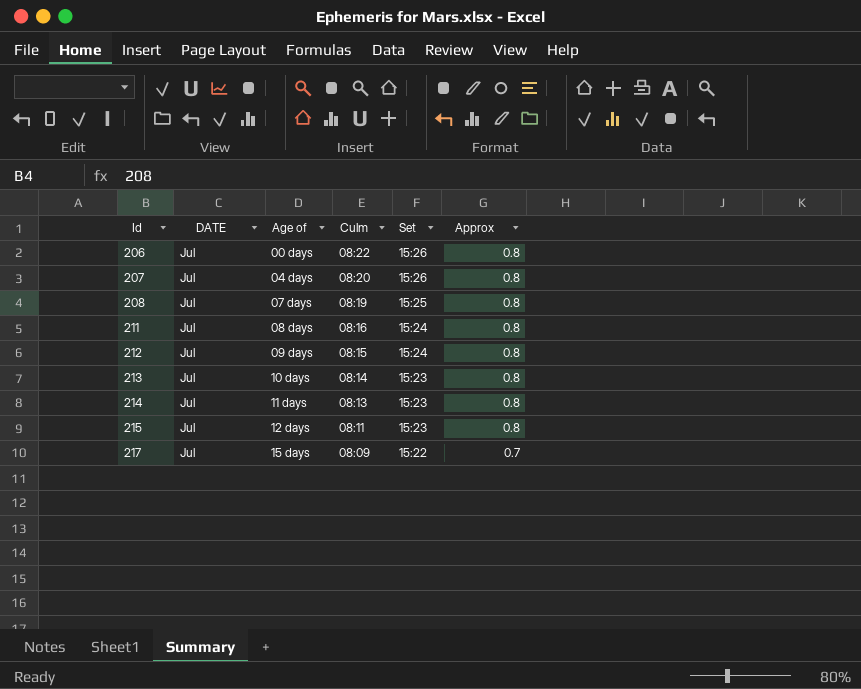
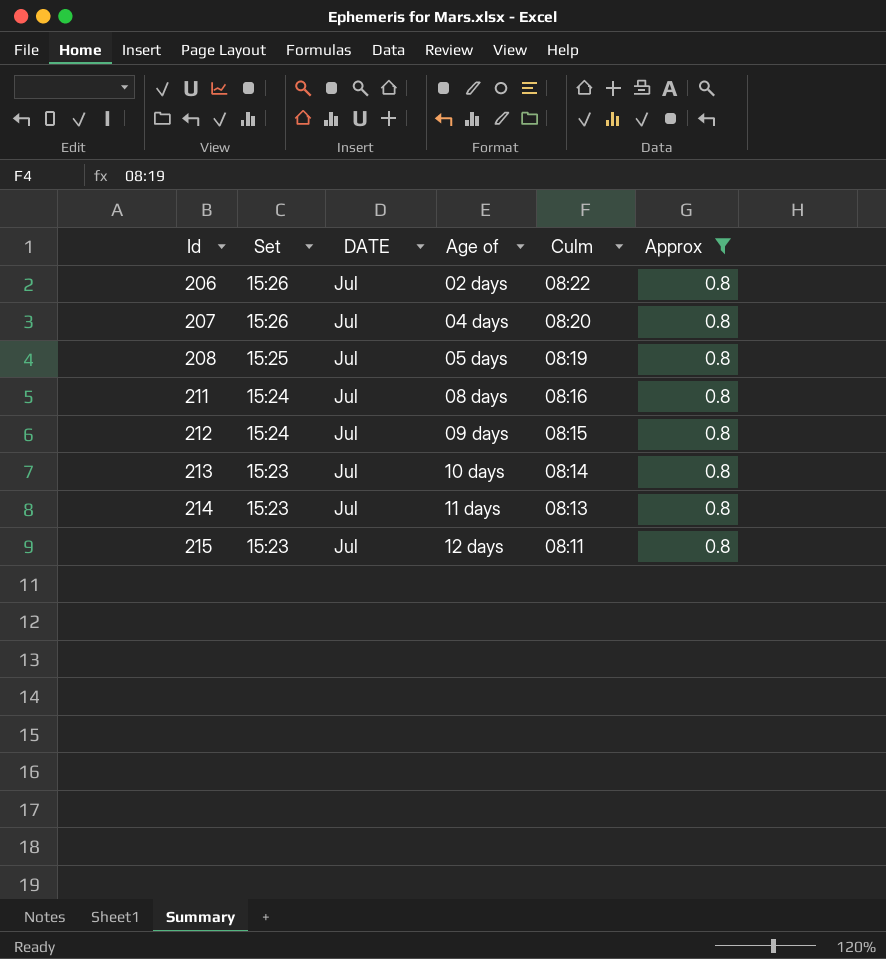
filter: none -> Approx = 0.8
column Set | position: 5 -> 2
206 | Age of: 00 days -> 02 days
208 | Age of: 07 days -> 05 days

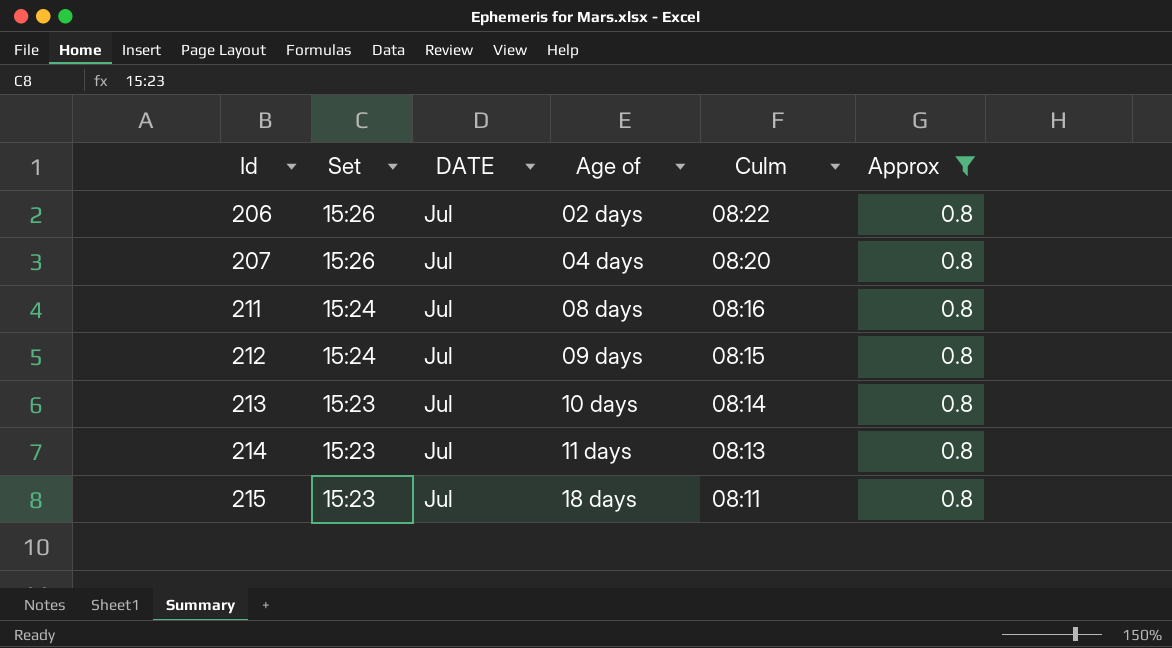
row 208: 15:25 | Jul | 05 days | 08:19 | 0.8 -> none
215 | Age of: 12 days -> 18 days

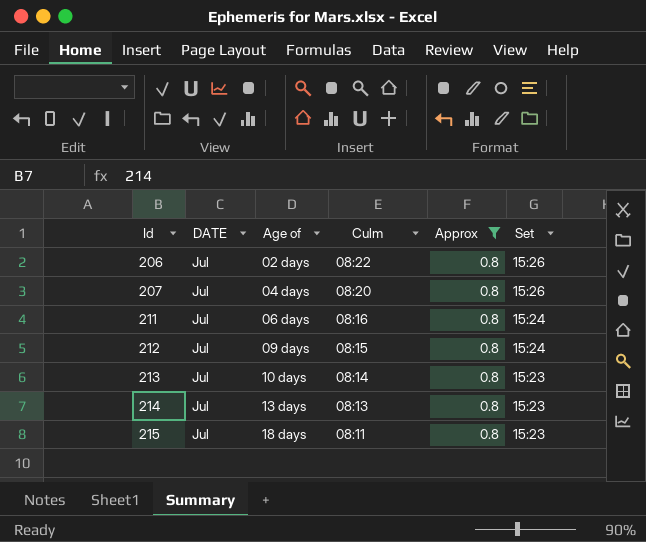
column Set | position: 2 -> 6
211 | Age of: 08 days -> 06 days
214 | Age of: 11 days -> 13 days

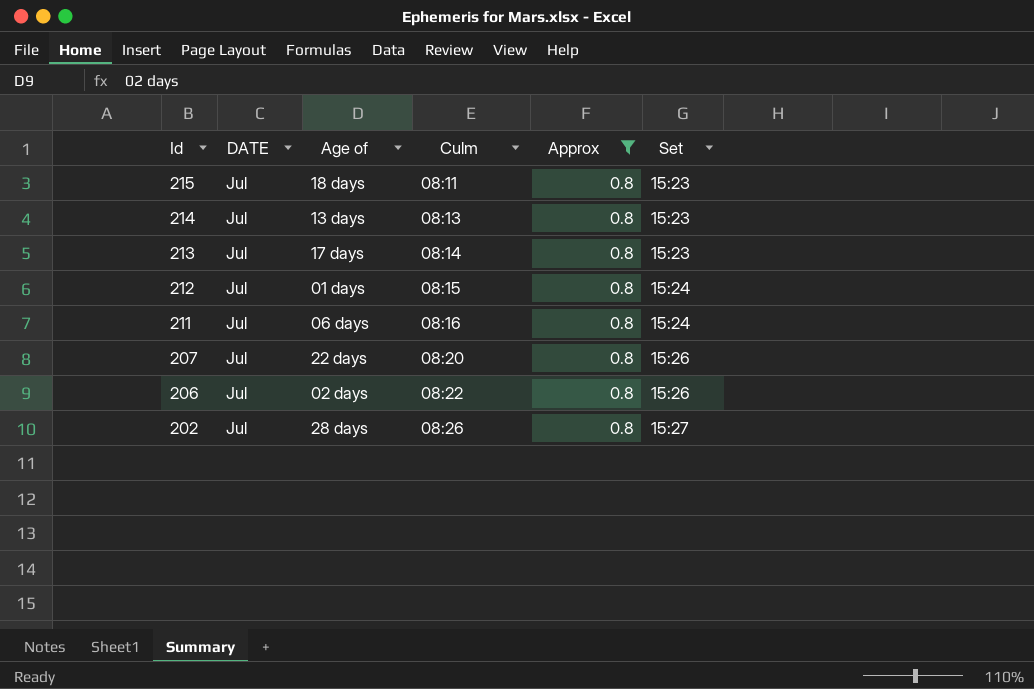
row order: Id ascending -> Id descending
213 | Age of: 10 days -> 17 days
212 | Age of: 09 days -> 01 days
207 | Age of: 04 days -> 22 days
row 202: none -> Jul | 28 days | 08:26 | 0.8 | 15:27

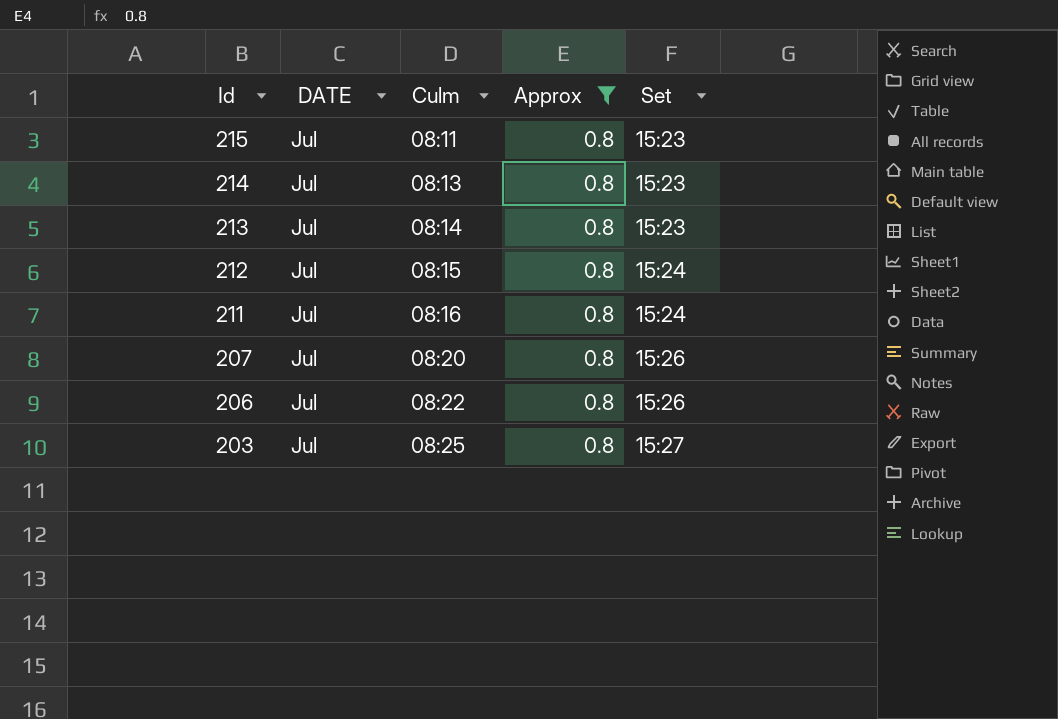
column Age of | position: 3 -> none
row 202: Jul | 28 days | 08:26 | 0.8 | 15:27 -> none
row 203: none -> Jul | 08:25 | 0.8 | 15:27

